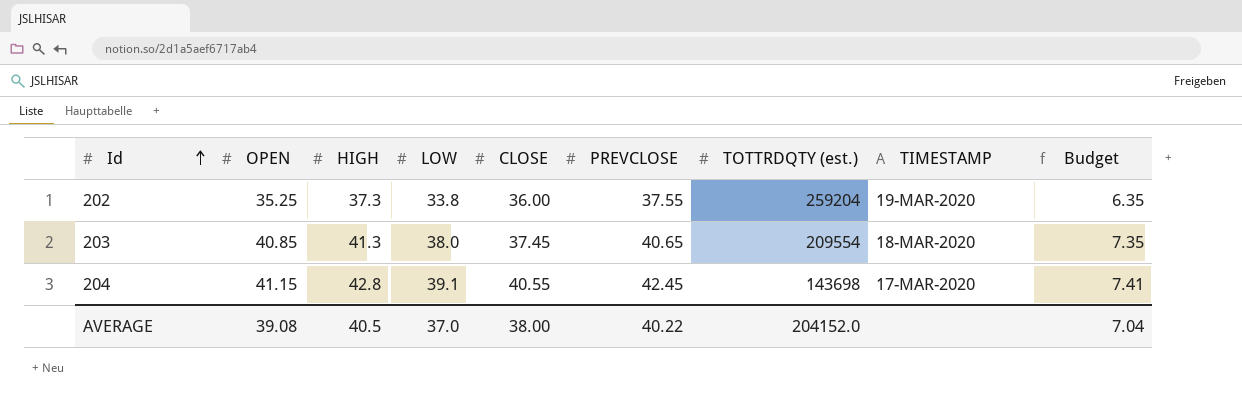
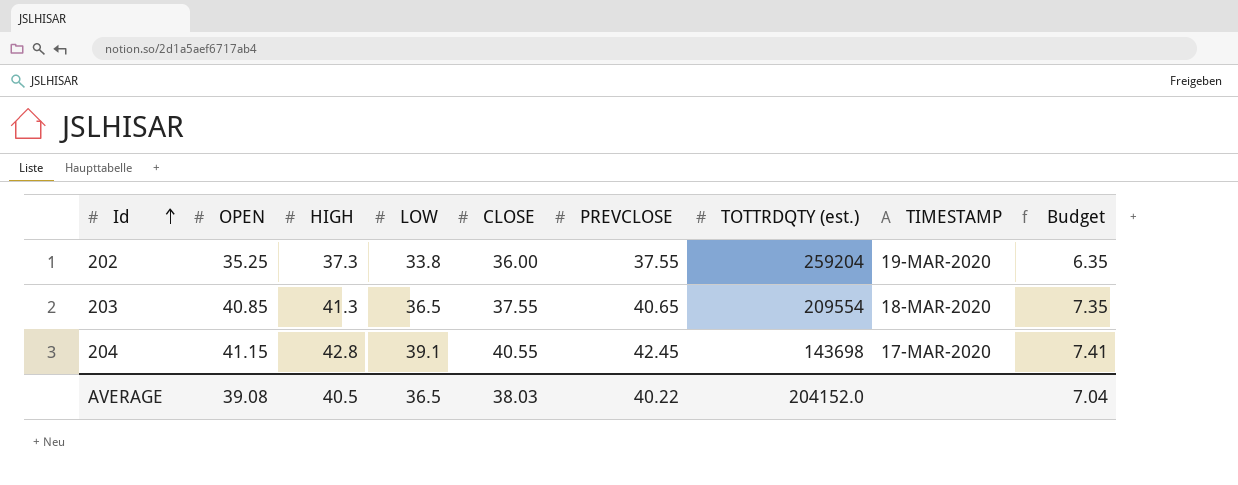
203 | LOW: 38.0 -> 36.5
203 | CLOSE: 37.45 -> 37.55
AVERAGE | LOW: 37.0 -> 36.5
AVERAGE | CLOSE: 38.00 -> 38.03

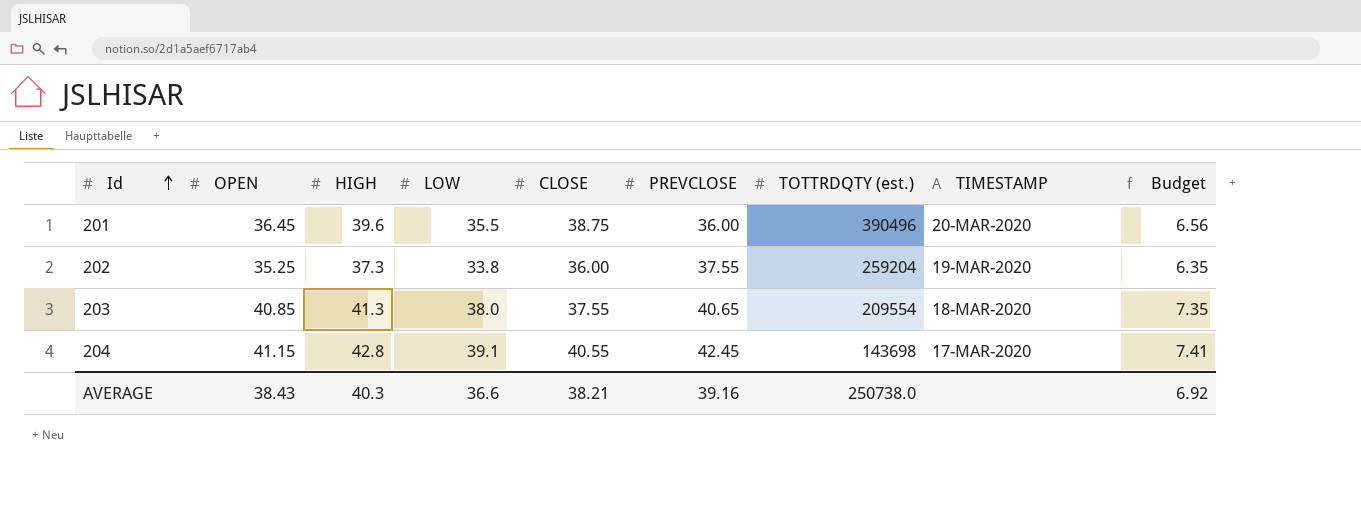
row 201: none -> 36.45 | 39.6 | 35.5 | 38.75 | 36.00 | 390496 | 20-MAR-2020 | 6.56
203 | LOW: 36.5 -> 38.0
AVERAGE | OPEN: 39.08 -> 38.43
AVERAGE | HIGH: 40.5 -> 40.3
AVERAGE | LOW: 36.5 -> 36.6
AVERAGE | CLOSE: 38.03 -> 38.21
AVERAGE | PREVCLOSE: 40.22 -> 39.16
AVERAGE | TOTTRDQTY (est.): 204152.0 -> 250738.0
AVERAGE | Budget: 7.04 -> 6.92

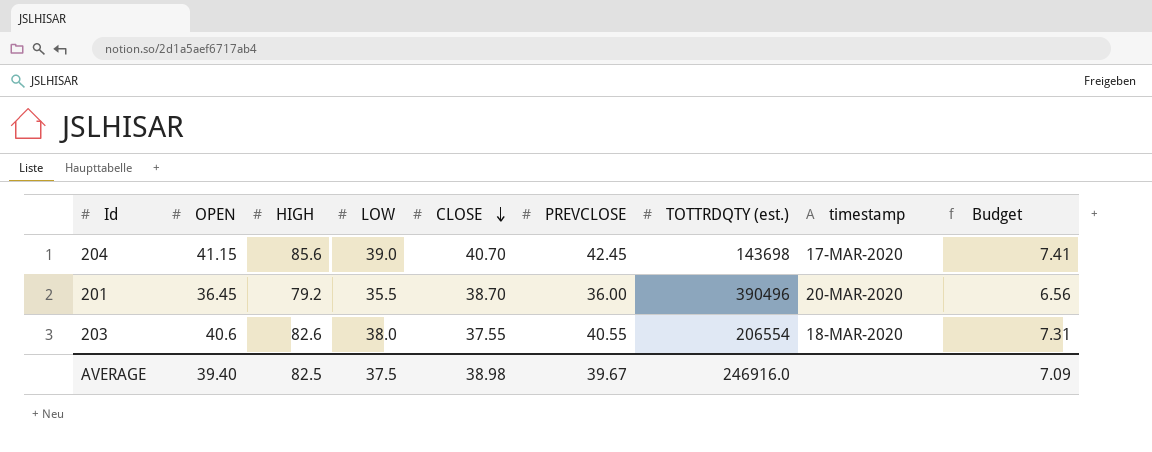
row order: Id ascending -> CLOSE descending
column name: TIMESTAMP -> timestamp
row 202: 35.25 | 37.3 | 33.8 | 36.00 | 37.55 | 259204 | 19-MAR-2020 | 6.35 -> none
204 | HIGH: 42.8 -> 85.6
204 | LOW: 39.1 -> 39.0
204 | CLOSE: 40.55 -> 40.70
201 | HIGH: 39.6 -> 79.2
201 | CLOSE: 38.75 -> 38.70
203 | OPEN: 40.85 -> 40.6
203 | HIGH: 41.3 -> 82.6
203 | PREVCLOSE: 40.65 -> 40.55
203 | TOTTRDQTY (est.): 209554 -> 206554
203 | Budget: 7.35 -> 7.31
AVERAGE | OPEN: 38.43 -> 39.40
AVERAGE | HIGH: 40.3 -> 82.5
AVERAGE | LOW: 36.6 -> 37.5
AVERAGE | CLOSE: 38.21 -> 38.98
AVERAGE | PREVCLOSE: 39.16 -> 39.67
AVERAGE | TOTTRDQTY (est.): 250738.0 -> 246916.0
AVERAGE | Budget: 6.92 -> 7.09

